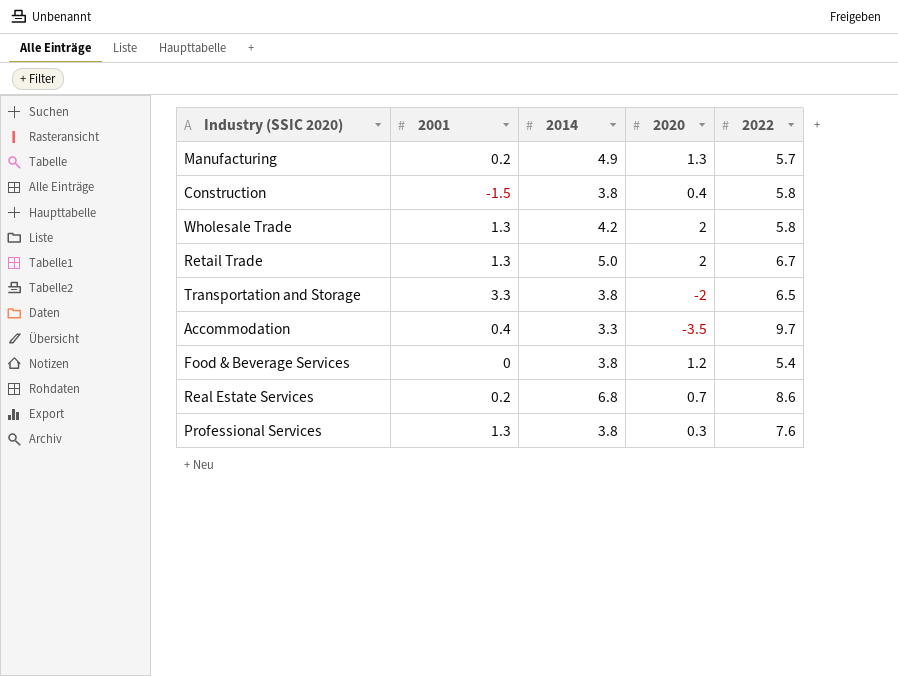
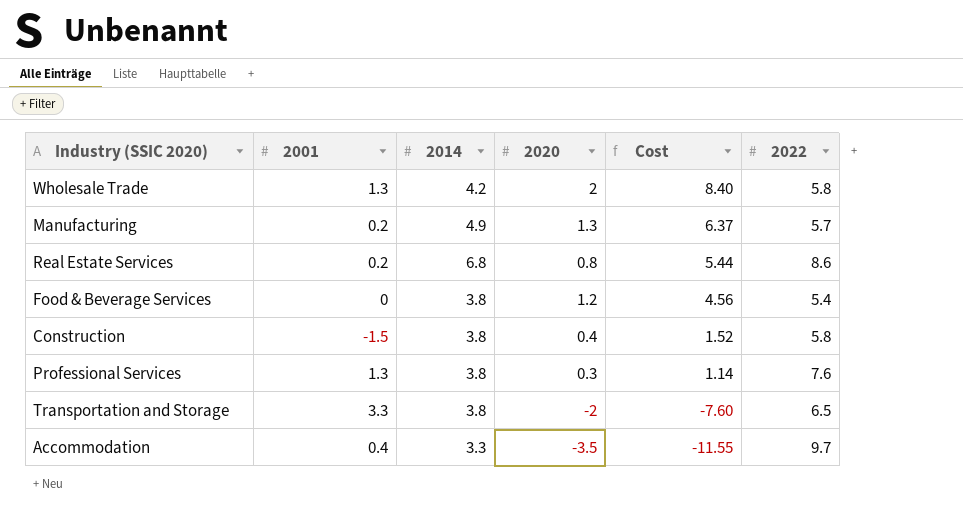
row order: none -> Cost descending
column Cost | formula: none -> [2014] * [2020]
row Retail Trade: 1.3 | 5.0 | 2 | 6.7 -> none
Real Estate Services | 2020: 0.7 -> 0.8

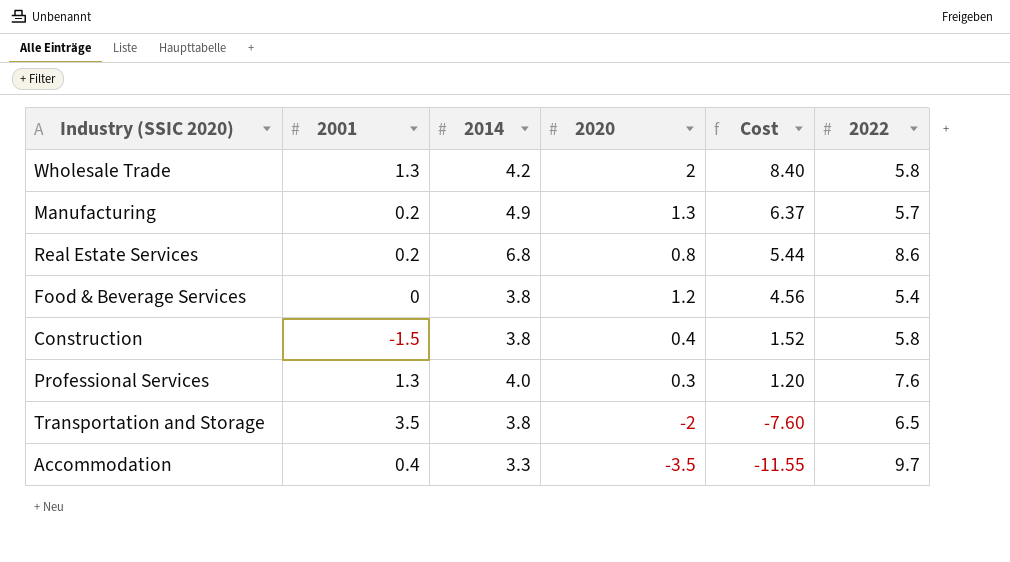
Professional Services | 2014: 3.8 -> 4.0
Professional Services | Cost: 1.14 -> 1.20
Transportation and Storage | 2001: 3.3 -> 3.5

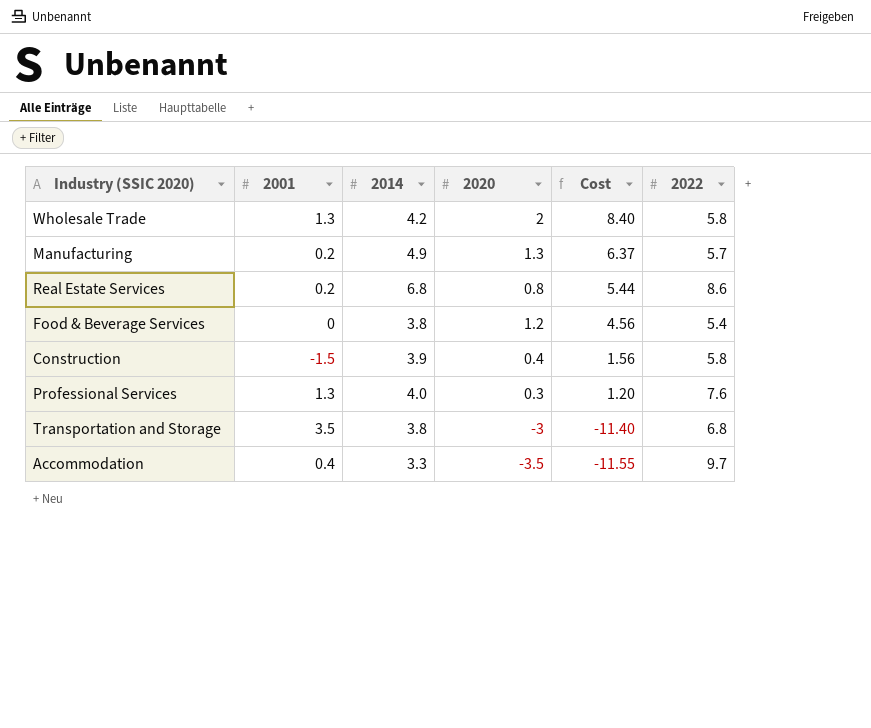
Construction | 2014: 3.8 -> 3.9
Construction | Cost: 1.52 -> 1.56
Transportation and Storage | 2020: -2 -> -3
Transportation and Storage | Cost: -7.60 -> -11.40
Transportation and Storage | 2022: 6.5 -> 6.8

